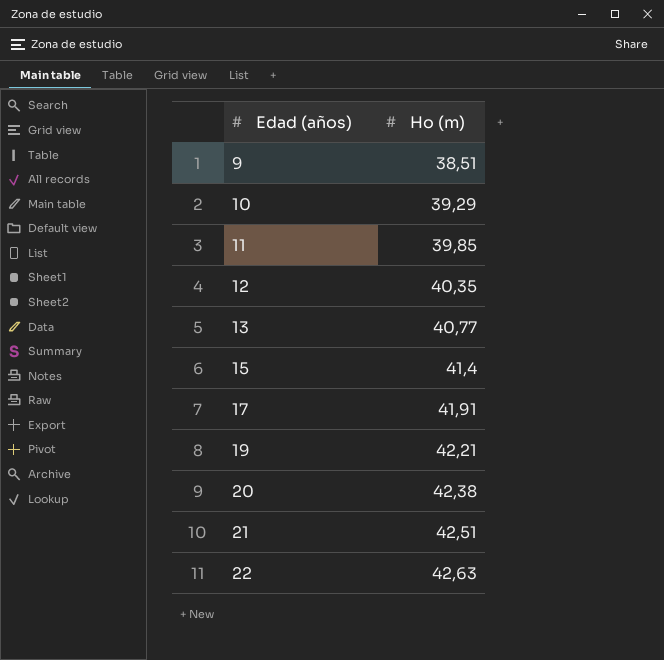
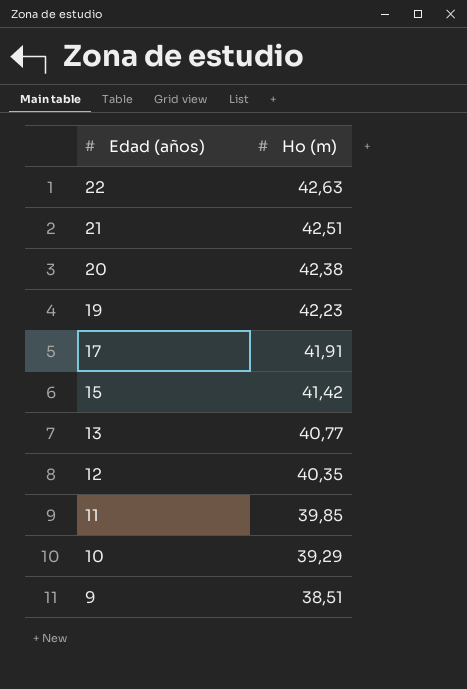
row order: Edad (años) ascending -> Edad (años) descending
19 | Ho (m): 42,21 -> 42,23
15 | Ho (m): 41,4 -> 41,42

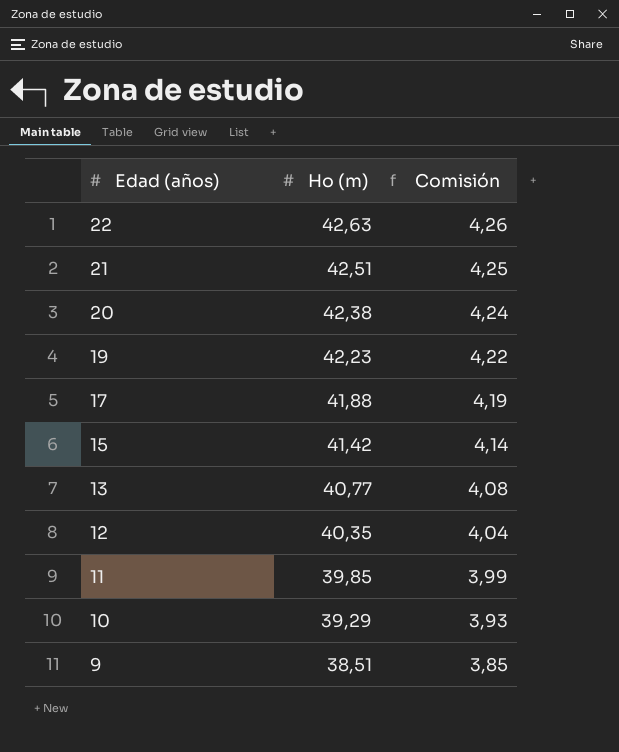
column Comisión | formula: none -> [Ho (m)] * 0,1
17 | Ho (m): 41,91 -> 41,88

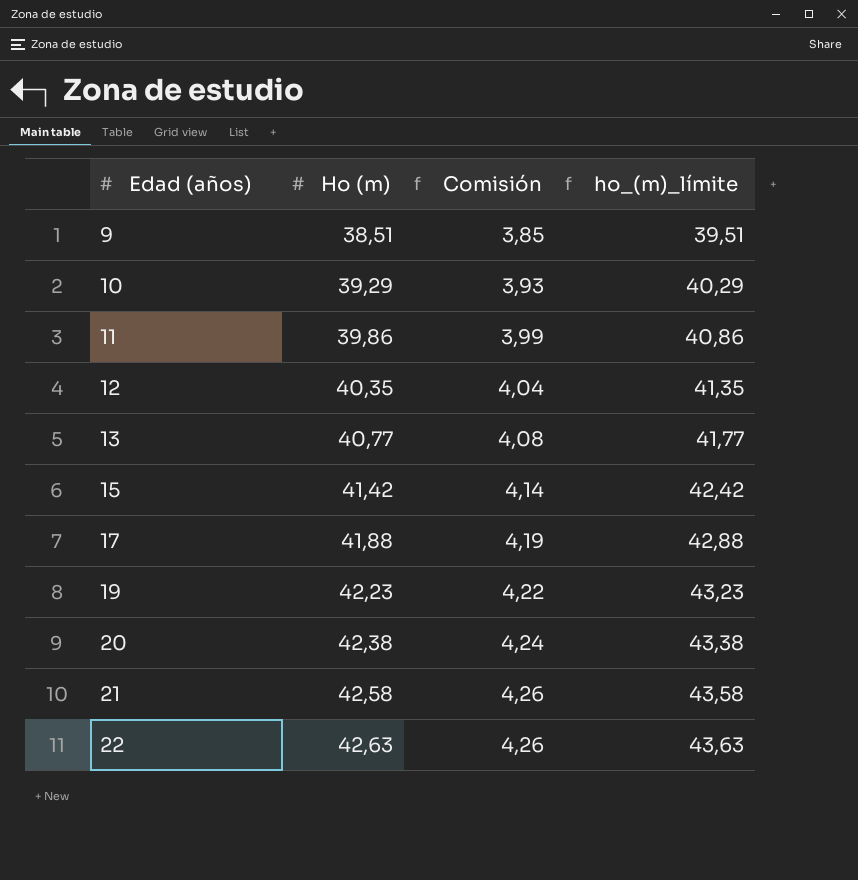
row order: Edad (años) descending -> Edad (años) ascending
column ho_(m)_límite | formula: none -> [Ho (m)] + 1
11 | Ho (m): 39,85 -> 39,86
21 | Ho (m): 42,51 -> 42,58
21 | Comisión: 4,25 -> 4,26

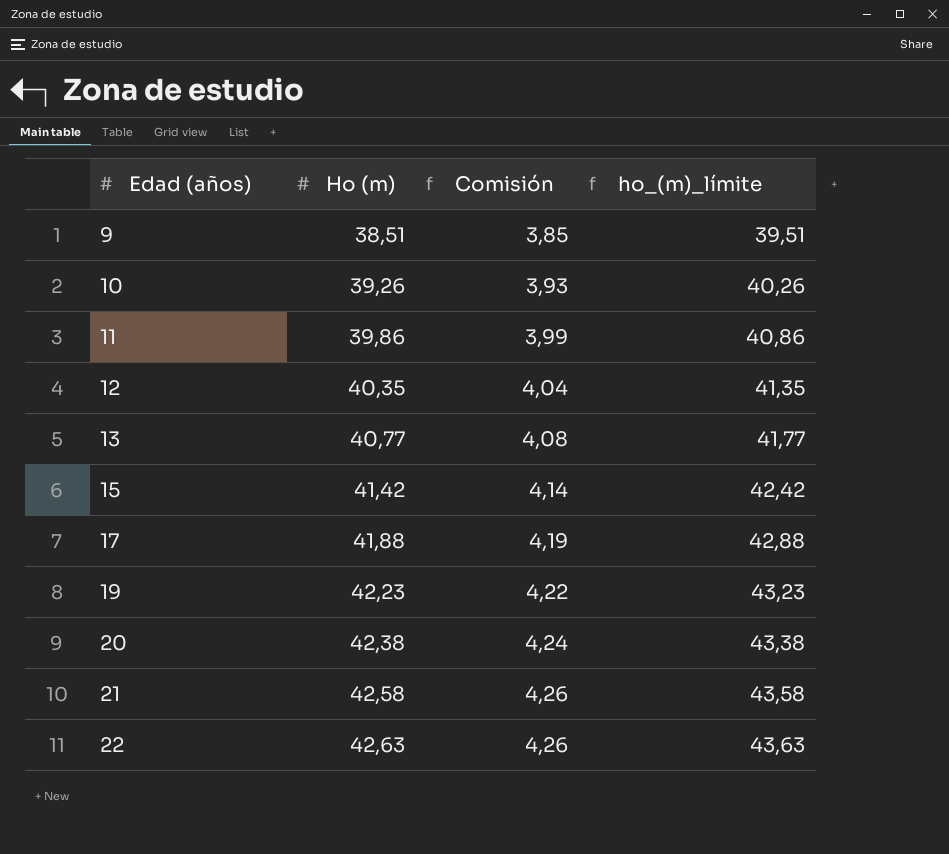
10 | Ho (m): 39,29 -> 39,26
10 | ho_(m)_límite: 40,29 -> 40,26

